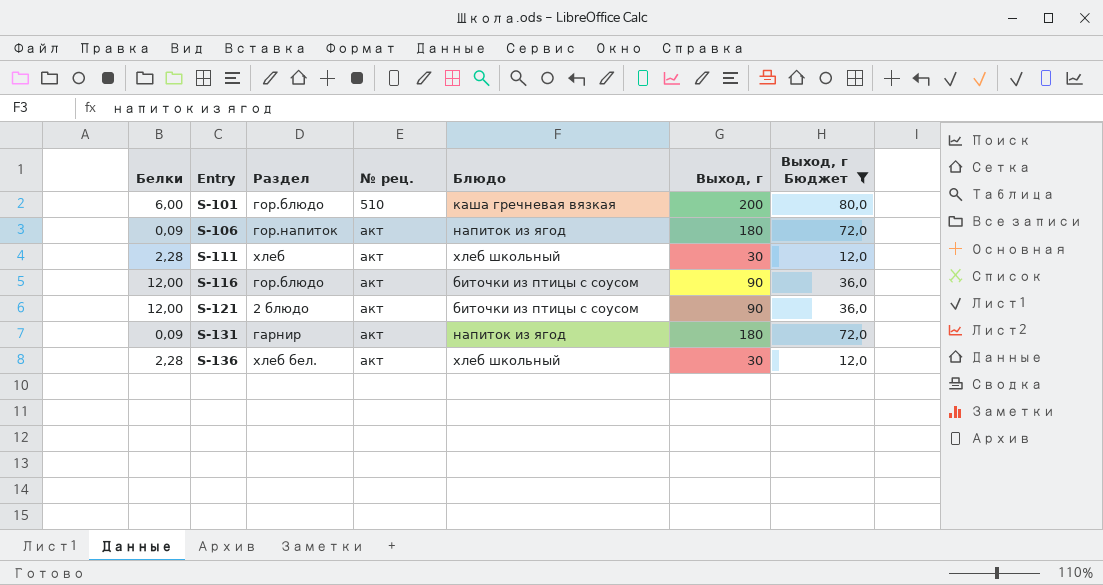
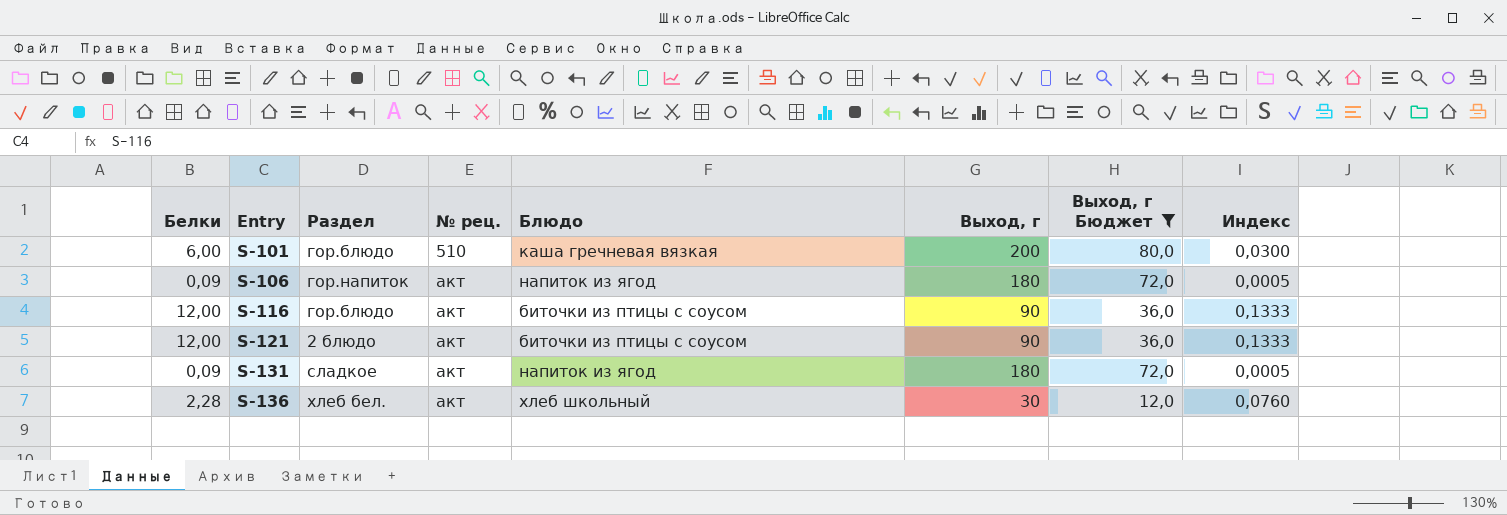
column Индекс | formula: none -> [Белки] / [Выход, г]
row S-111: 2,28 | хлеб | акт | хлеб школьный | 30 | 12,0 -> none
S-131 | Раздел: гарнир -> сладкое

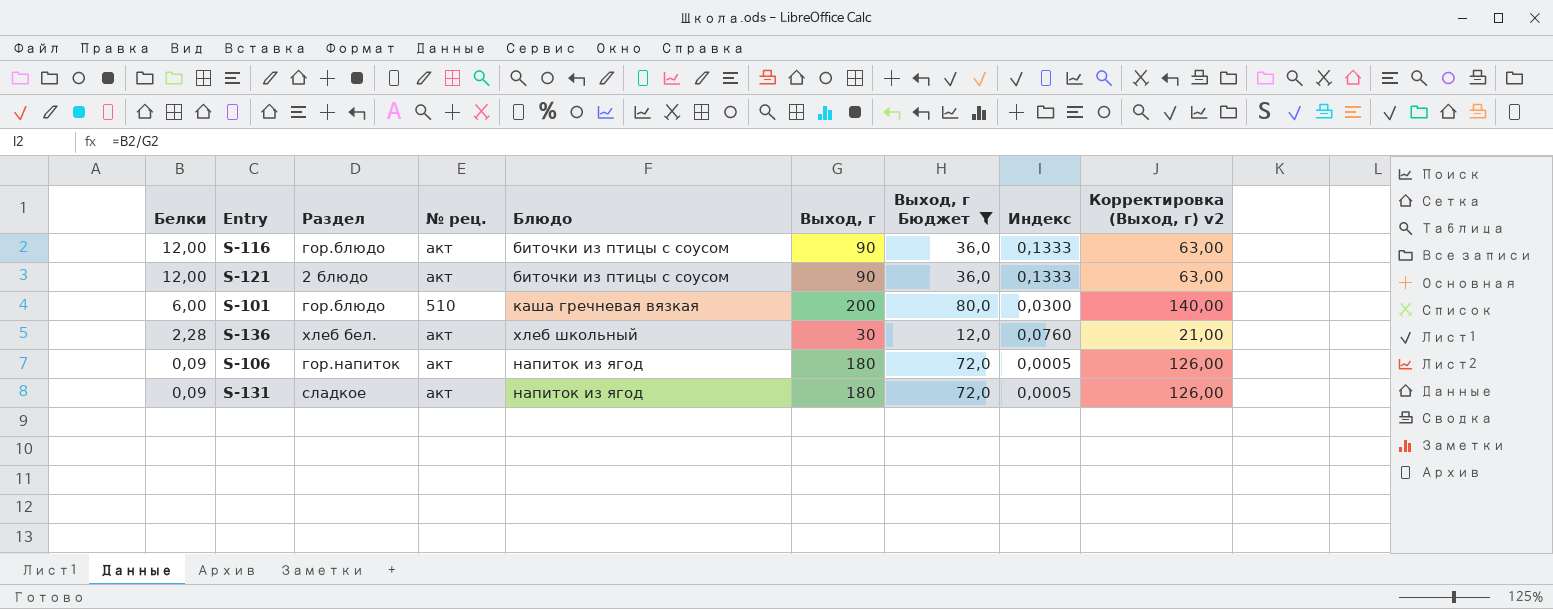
row order: Entry ascending -> Белки descending
column Корректировка (Выход, г) v2 | formula: none -> [Выход, г] * 0,7

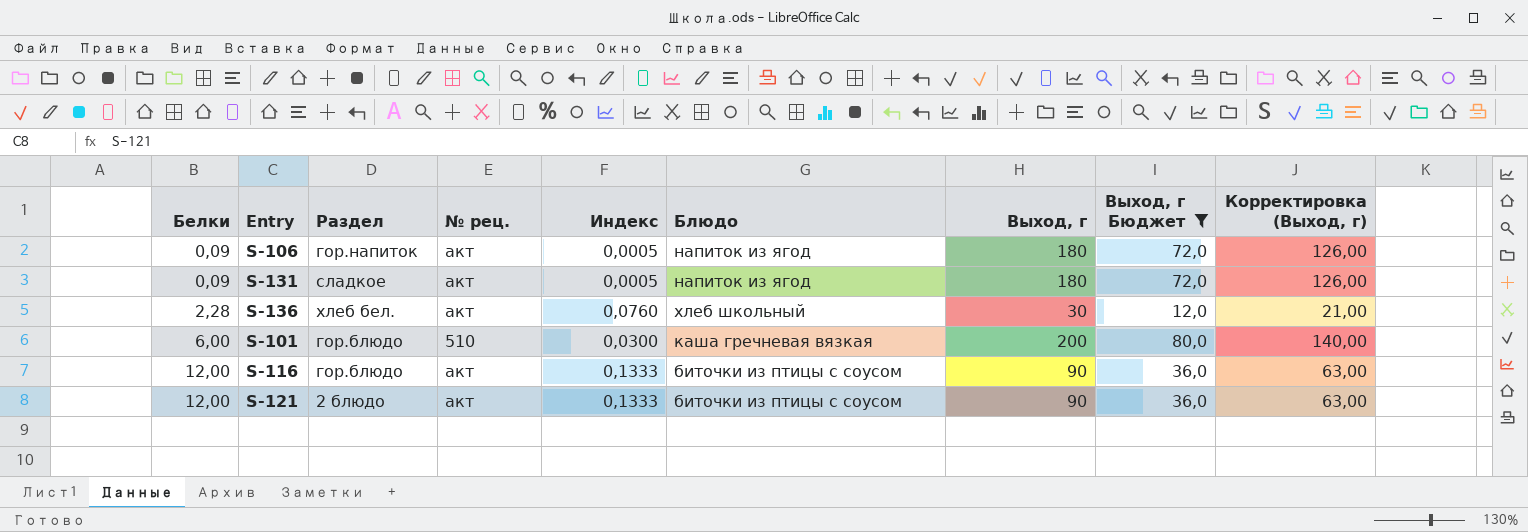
row order: Белки descending -> Белки ascending
column Индекс | position: 8 -> 5
column name: Корректировка (Выход, г) v2 -> Корректировка (Выход, г)

